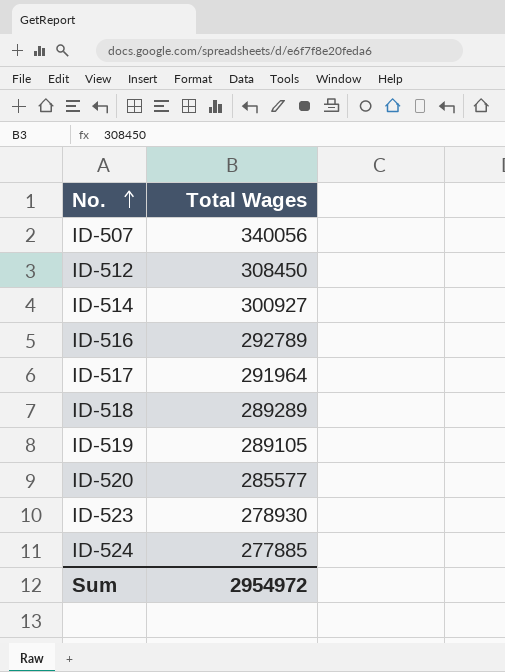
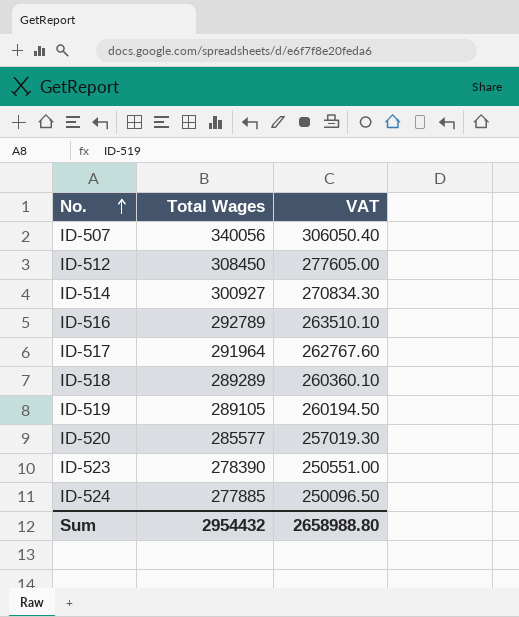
column VAT | formula: none -> [Total Wages] * 0.9
ID-523 | Total Wages: 278930 -> 278390
Sum | Total Wages: 2954972 -> 2954432

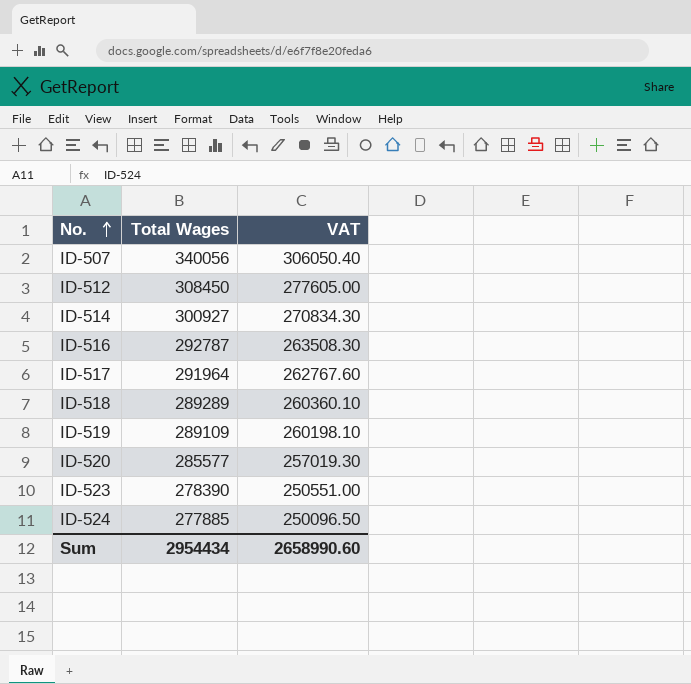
ID-516 | Total Wages: 292789 -> 292787
ID-516 | VAT: 263510.10 -> 263508.30
ID-519 | Total Wages: 289105 -> 289109
ID-519 | VAT: 260194.50 -> 260198.10
Sum | Total Wages: 2954432 -> 2954434
Sum | VAT: 2658988.80 -> 2658990.60

